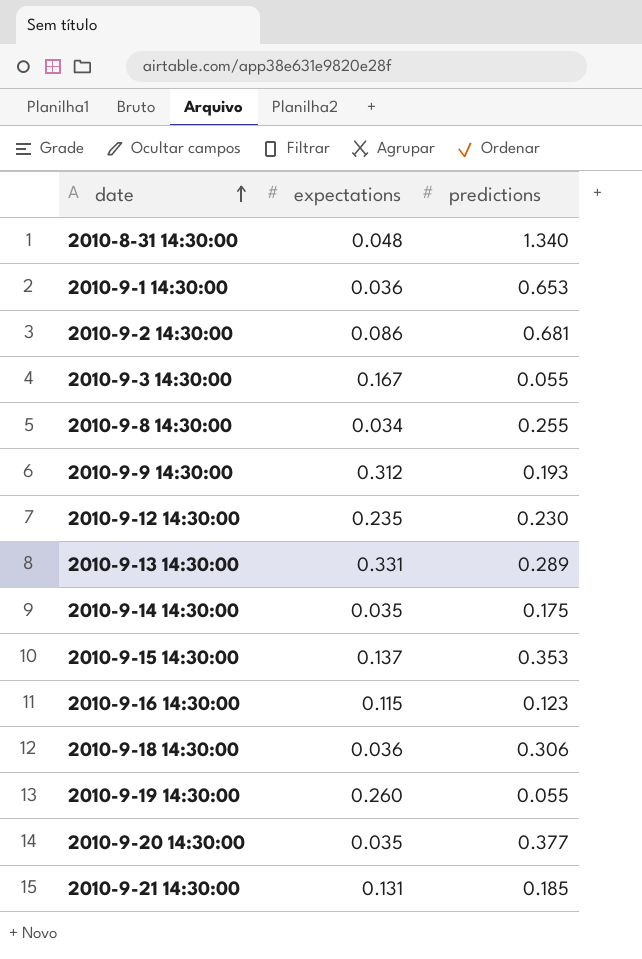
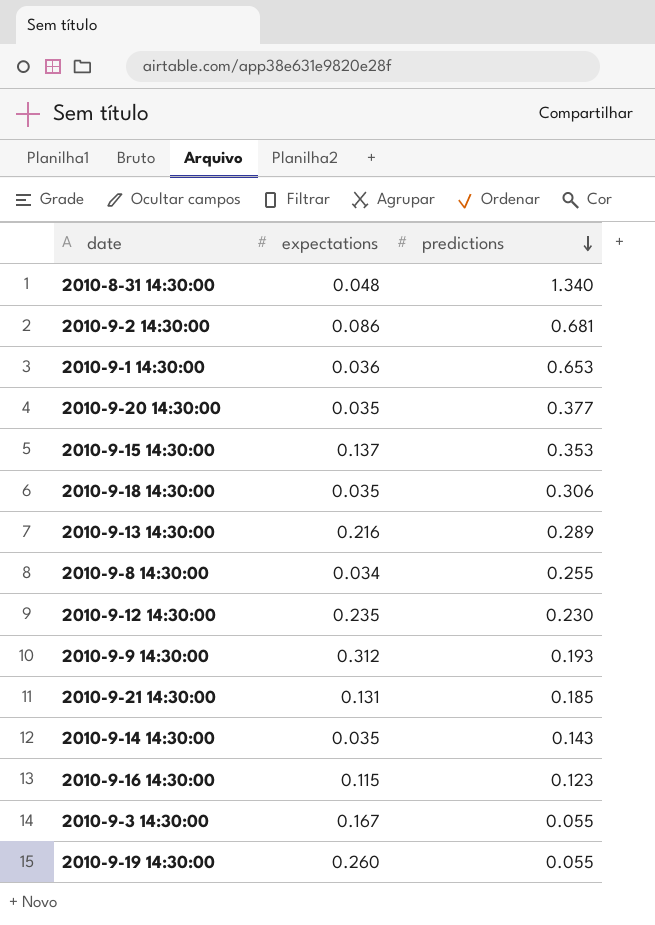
row order: date ascending -> predictions descending
2010-9-18 14:30:00 | expectations: 0.036 -> 0.035
2010-9-13 14:30:00 | expectations: 0.331 -> 0.216
2010-9-14 14:30:00 | predictions: 0.175 -> 0.143

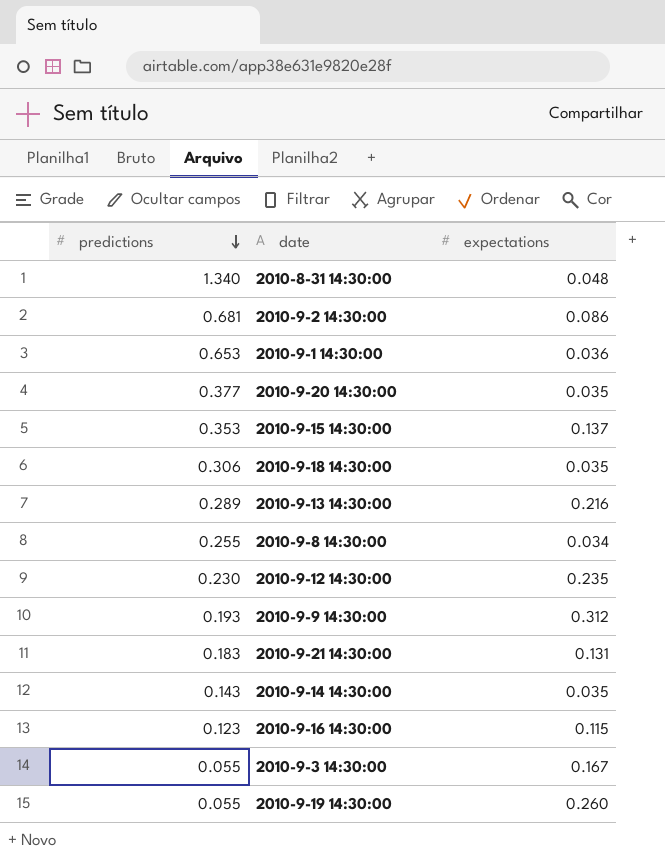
column predictions | position: 3 -> 1
2010-9-21 14:30:00 | predictions: 0.185 -> 0.183

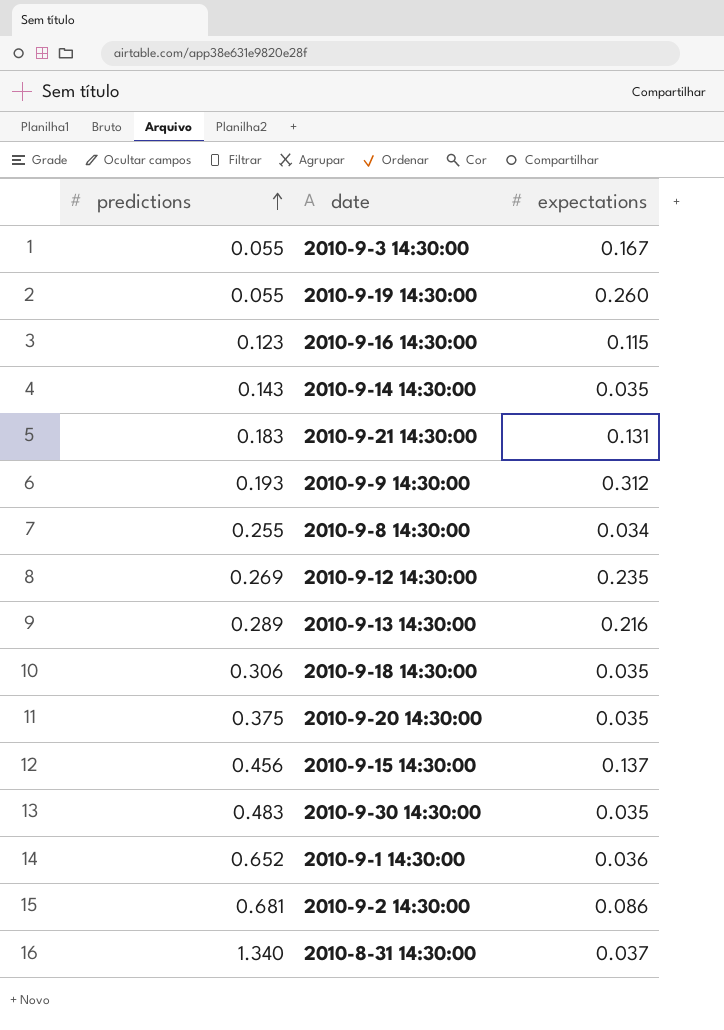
row order: predictions descending -> predictions ascending
2010-9-12 14:30:00 | predictions: 0.230 -> 0.269
2010-9-20 14:30:00 | predictions: 0.377 -> 0.375
2010-9-15 14:30:00 | predictions: 0.353 -> 0.456
row 2010-9-30 14:30:00: none -> 0.483 | 0.035
2010-9-1 14:30:00 | predictions: 0.653 -> 0.652
2010-8-31 14:30:00 | expectations: 0.048 -> 0.037

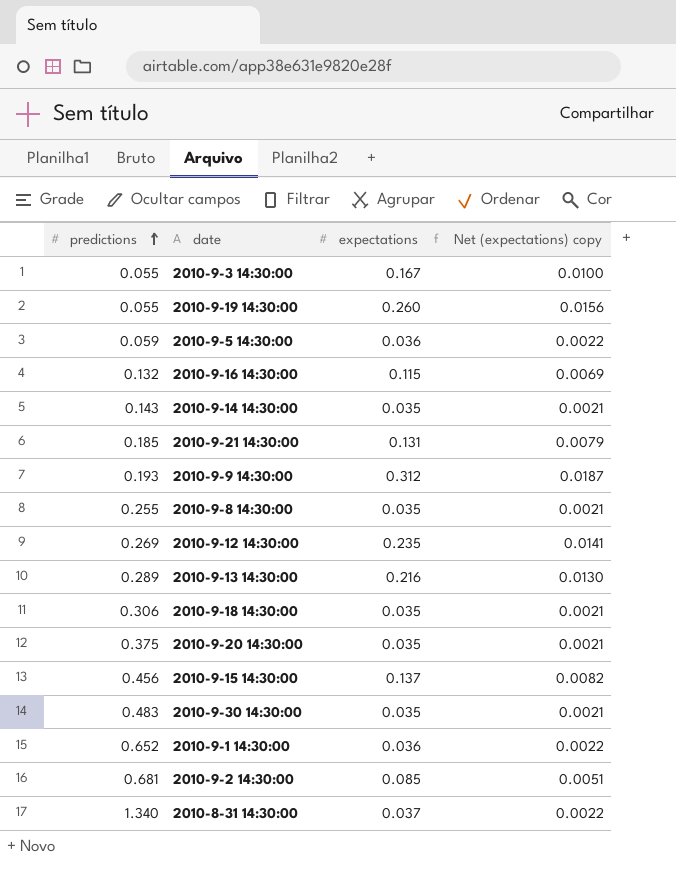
column Net (expectations) copy | formula: none -> [expectations] * 0.06
row 2010-9-5 14:30:00: none -> 0.059 | 0.036 | 0.0022
2010-9-16 14:30:00 | predictions: 0.123 -> 0.132
2010-9-21 14:30:00 | predictions: 0.183 -> 0.185
2010-9-8 14:30:00 | expectations: 0.034 -> 0.035
2010-9-2 14:30:00 | expectations: 0.086 -> 0.085

